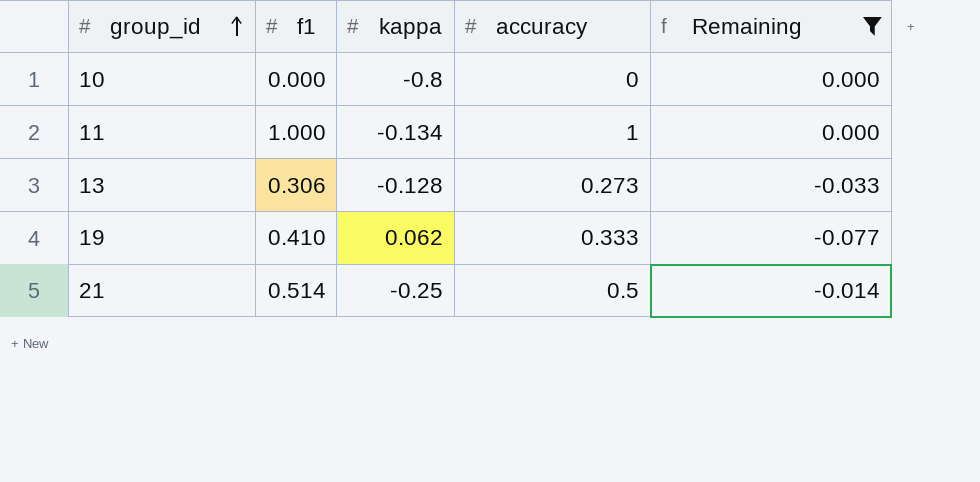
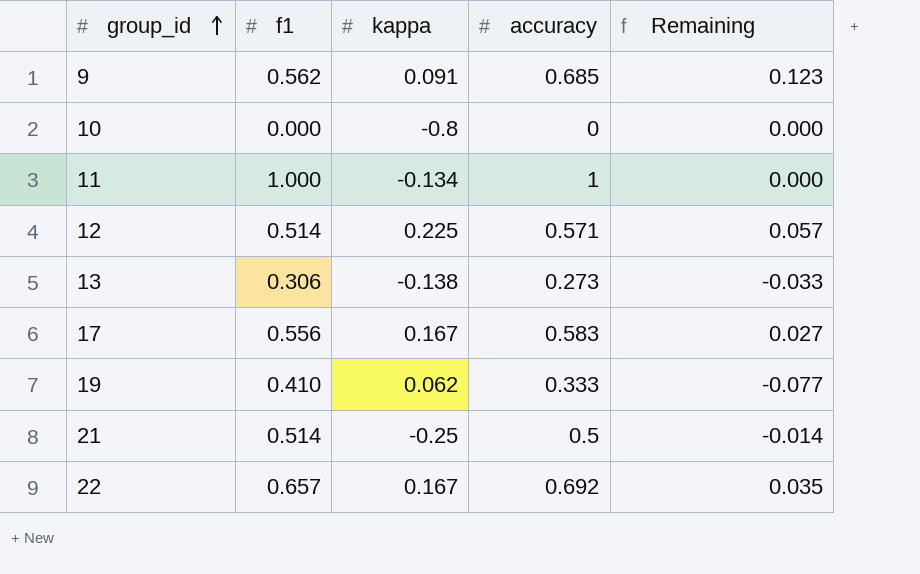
filter: Remaining <= 0.000 -> none
13 | kappa: -0.128 -> -0.138

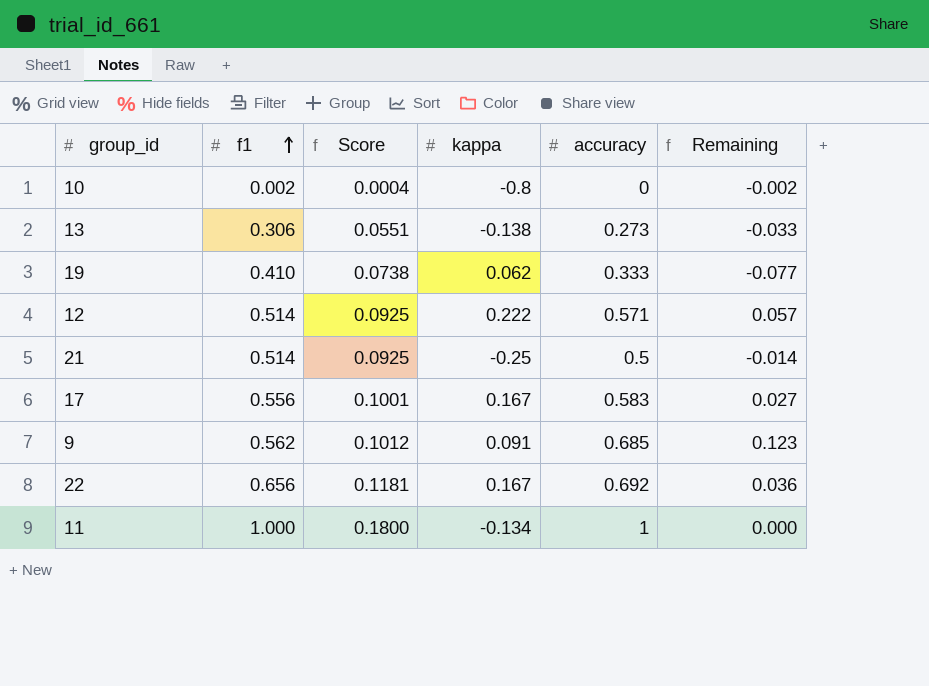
row order: group_id ascending -> f1 ascending
column Score | formula: none -> [f1] * 0.18
10 | f1: 0.000 -> 0.002
10 | Remaining: 0.000 -> -0.002
12 | kappa: 0.225 -> 0.222
22 | f1: 0.657 -> 0.656
22 | Remaining: 0.035 -> 0.036

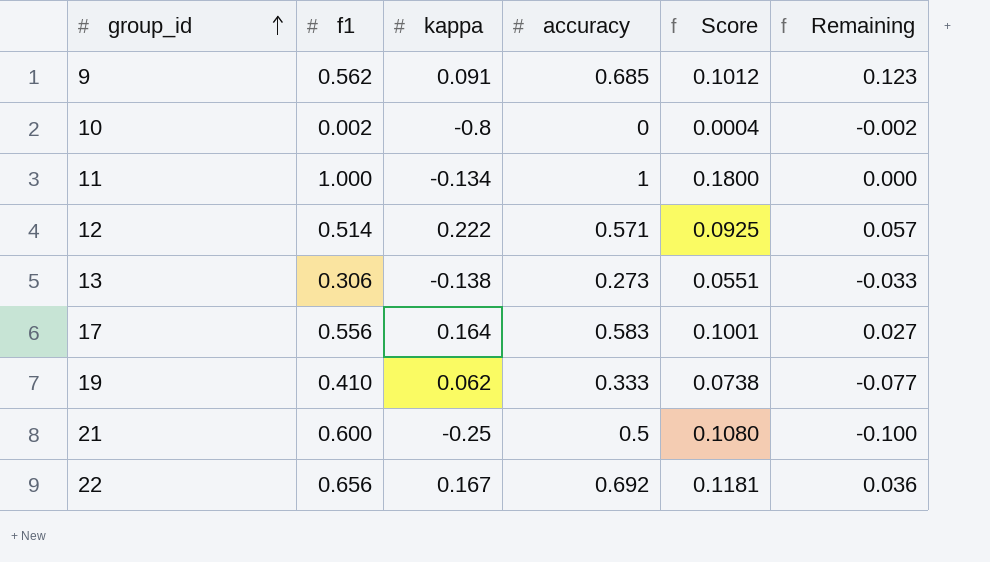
row order: f1 ascending -> group_id ascending
column Score | position: 3 -> 5
17 | kappa: 0.167 -> 0.164
21 | f1: 0.514 -> 0.600
21 | Score: 0.0925 -> 0.1080
21 | Remaining: -0.014 -> -0.100

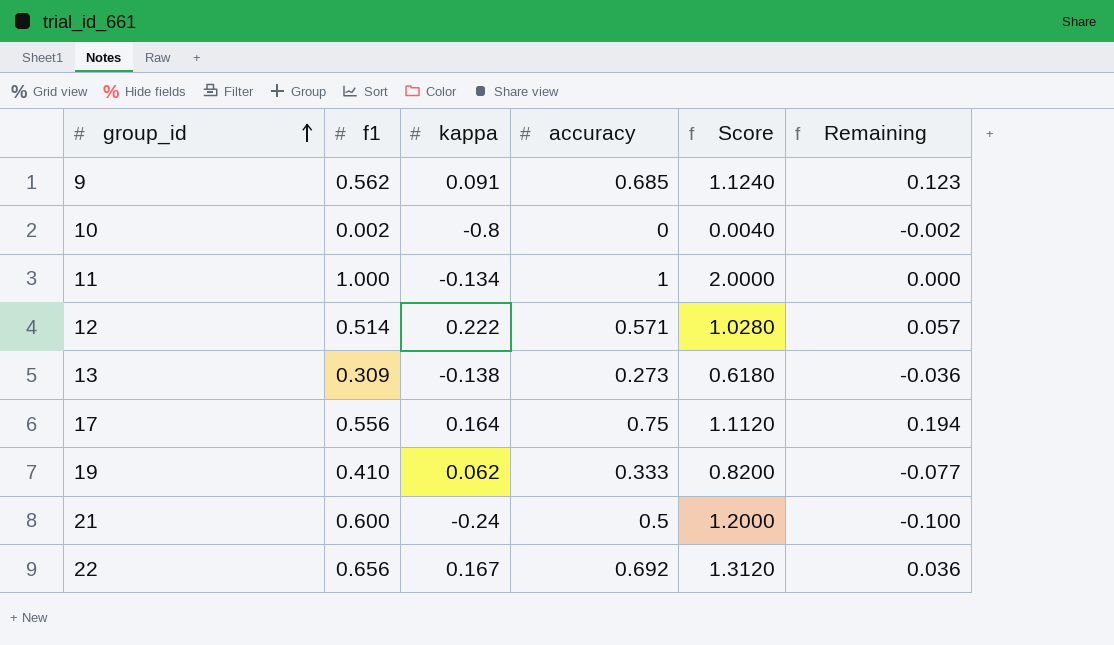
column Score | formula: [f1] * 0.18 -> [f1] * 2
13 | f1: 0.306 -> 0.309
13 | Remaining: -0.033 -> -0.036
17 | accuracy: 0.583 -> 0.75
17 | Remaining: 0.027 -> 0.194
21 | kappa: -0.25 -> -0.24

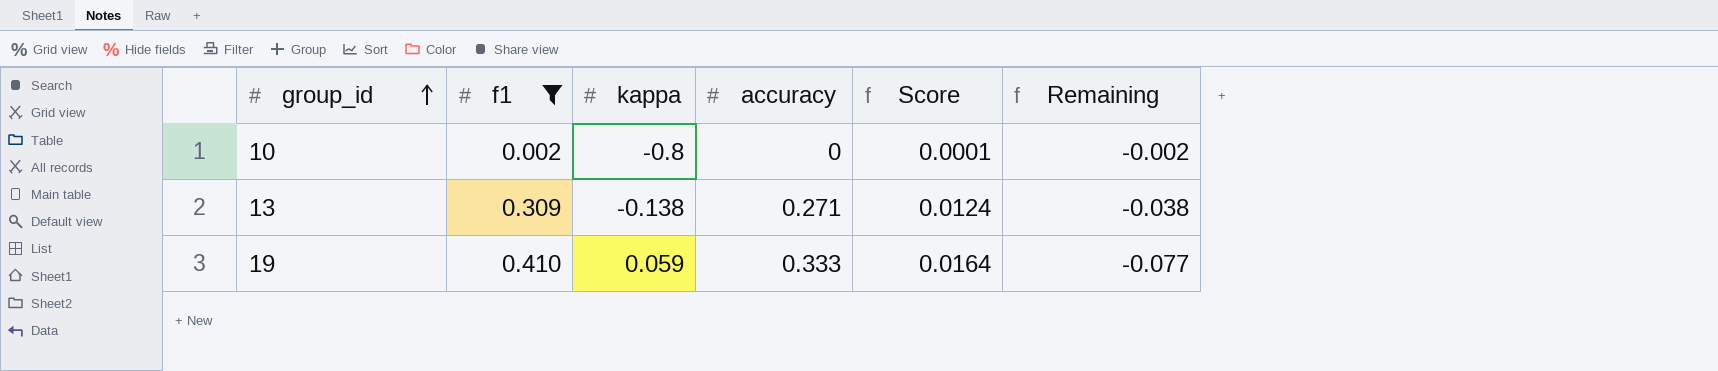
filter: none -> f1 <= 0.410
column Score | formula: [f1] * 2 -> [f1] * 0.04
13 | accuracy: 0.273 -> 0.271
13 | Remaining: -0.036 -> -0.038
19 | kappa: 0.062 -> 0.059

